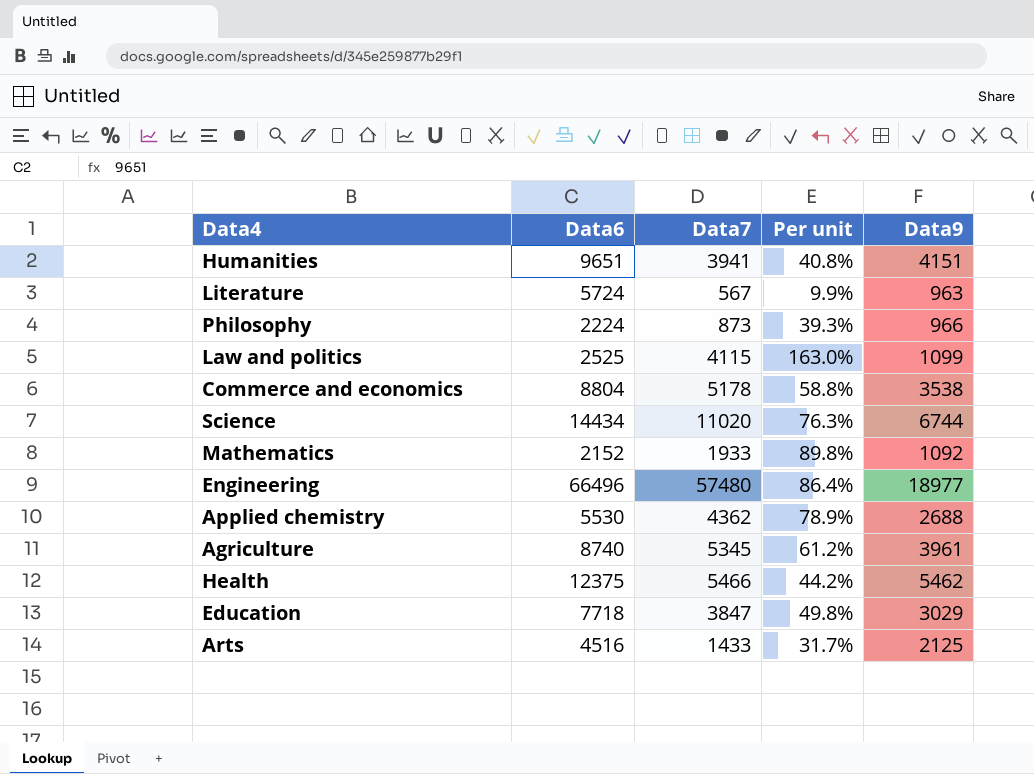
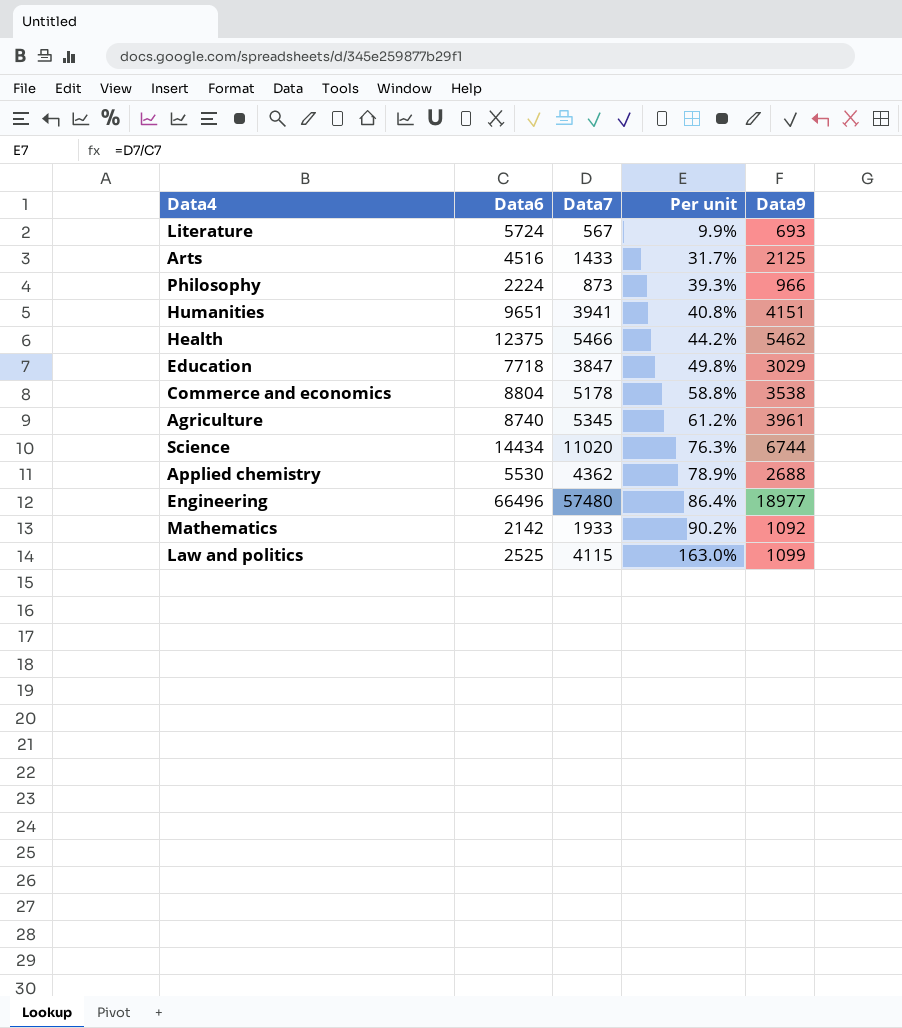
row order: none -> Per unit ascending
Literature | Data9: 963 -> 693
Mathematics | Data6: 2152 -> 2142
Mathematics | Per unit: 89.8% -> 90.2%

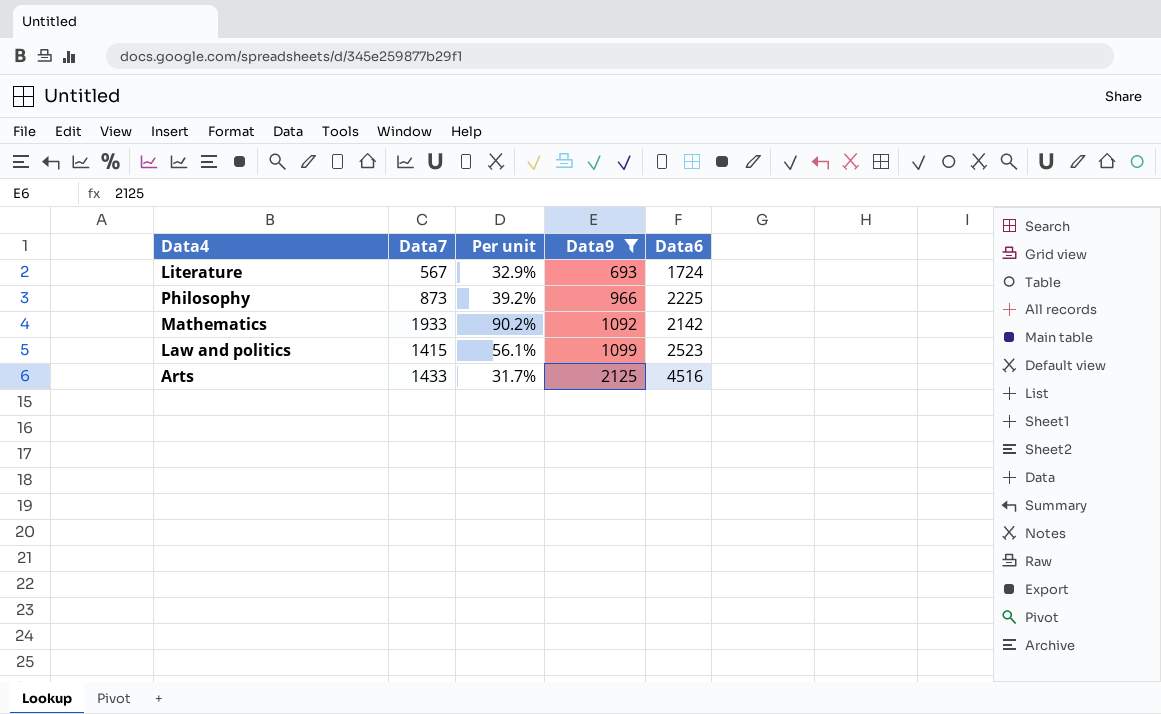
filter: none -> Data9 <= 2125
row order: Per unit ascending -> Data9 ascending
column Data6 | position: 2 -> 5
Literature | Per unit: 9.9% -> 32.9%
Literature | Data6: 5724 -> 1724
Philosophy | Per unit: 39.3% -> 39.2%
Philosophy | Data6: 2224 -> 2225
Law and politics | Data7: 4115 -> 1415
Law and politics | Per unit: 163.0% -> 56.1%
Law and politics | Data6: 2525 -> 2523

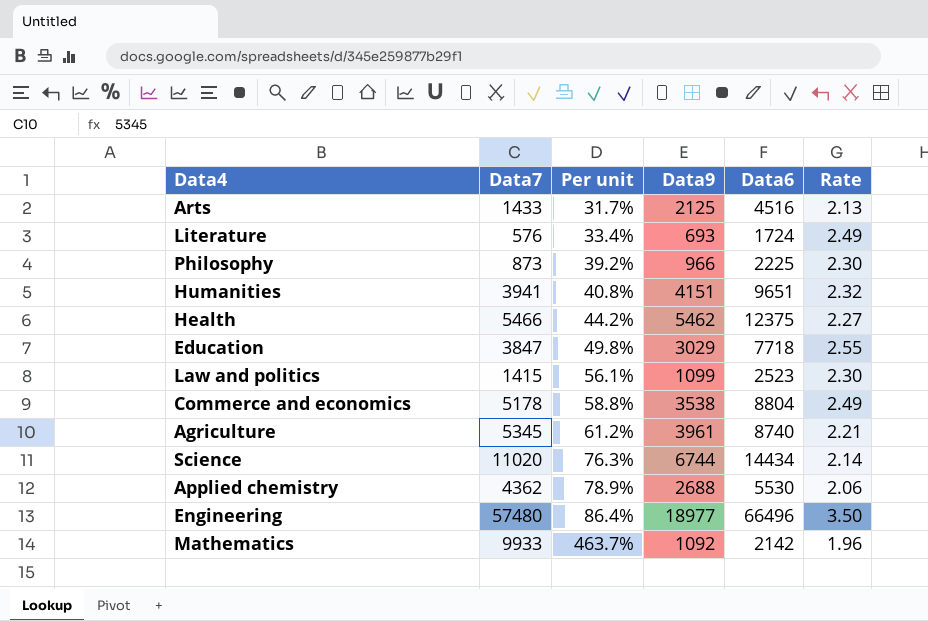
filter: Data9 <= 2125 -> none
row order: Data9 ascending -> Per unit ascending
column Rate | formula: none -> [Data6] / [Data9]
Literature | Data7: 567 -> 576
Literature | Per unit: 32.9% -> 33.4%
Mathematics | Data7: 1933 -> 9933
Mathematics | Per unit: 90.2% -> 463.7%

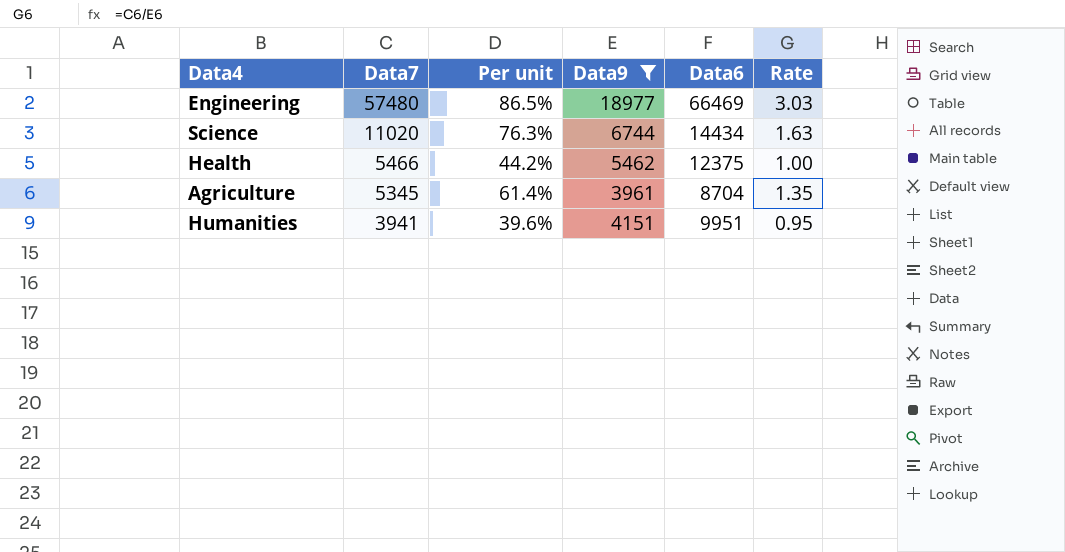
filter: none -> Data9 >= 3961
row order: Per unit ascending -> Data7 descending
column Rate | formula: [Data6] / [Data9] -> [Data7] / [Data9]
Engineering | Per unit: 86.4% -> 86.5%
Engineering | Data6: 66496 -> 66469
Agriculture | Per unit: 61.2% -> 61.4%
Agriculture | Data6: 8740 -> 8704
Humanities | Per unit: 40.8% -> 39.6%
Humanities | Data6: 9651 -> 9951

